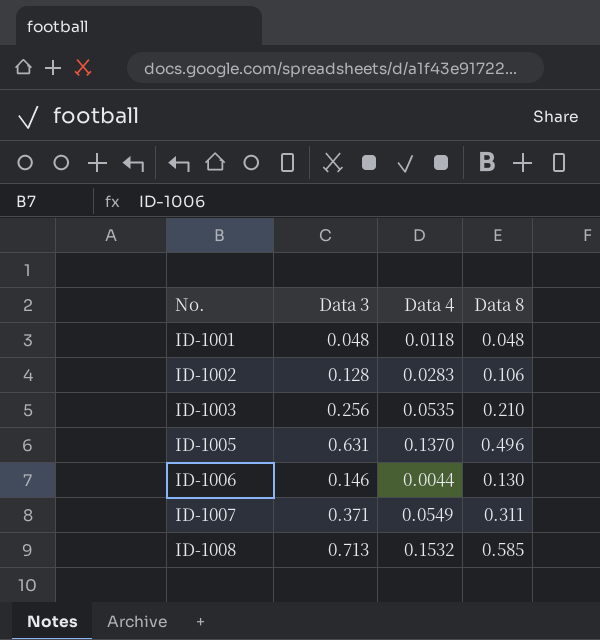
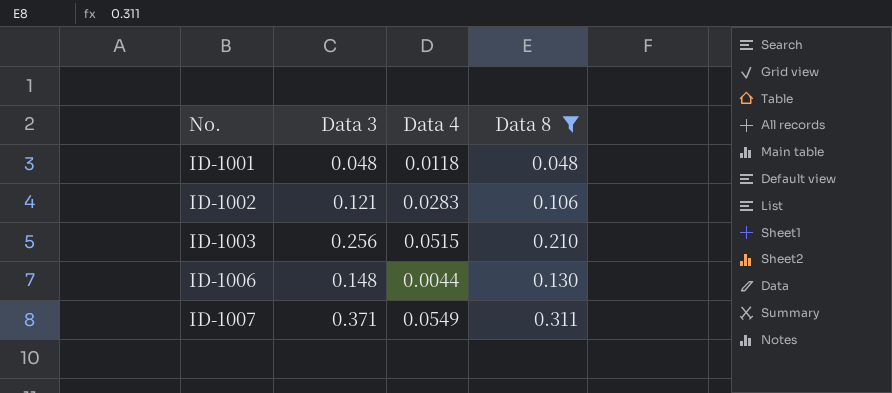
filter: none -> Data 8 <= 0.311
ID-1002 | Data 3: 0.128 -> 0.121
ID-1003 | Data 4: 0.0535 -> 0.0515
ID-1006 | Data 3: 0.146 -> 0.148

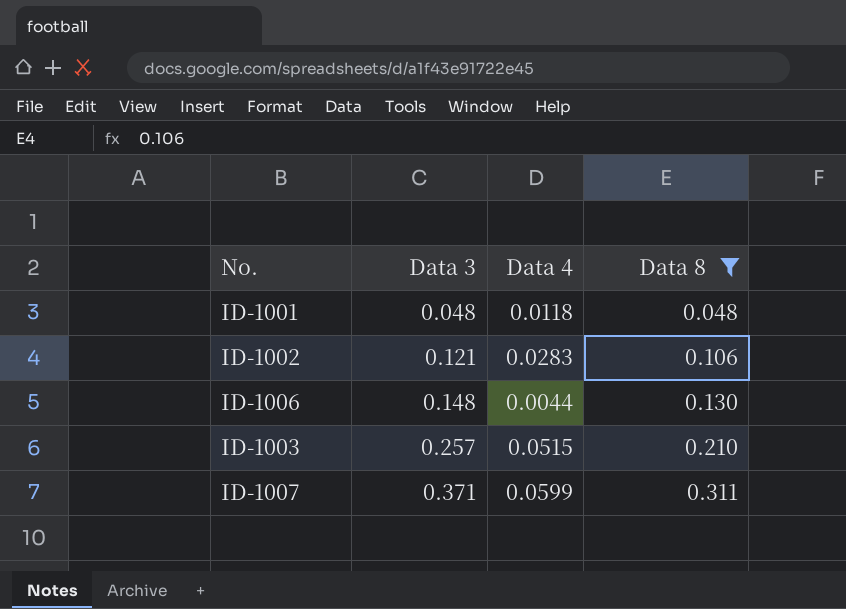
row order: No. ascending -> Data 3 ascending
ID-1003 | Data 3: 0.256 -> 0.257
ID-1007 | Data 4: 0.0549 -> 0.0599

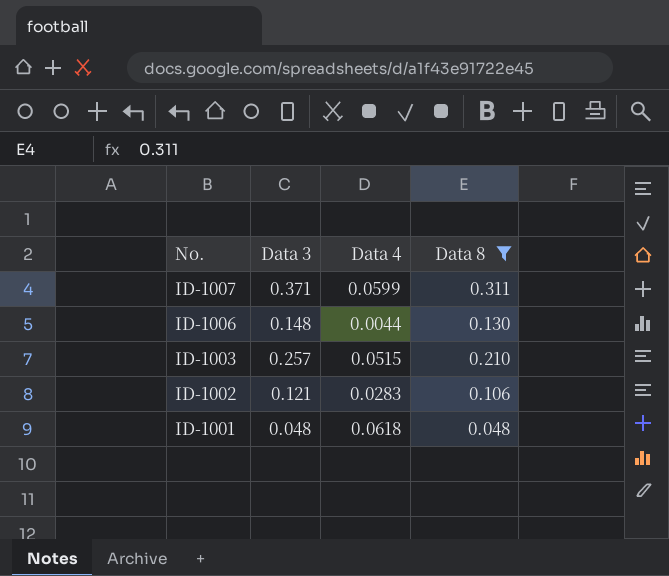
row order: Data 3 ascending -> No. descending
ID-1001 | Data 4: 0.0118 -> 0.0618

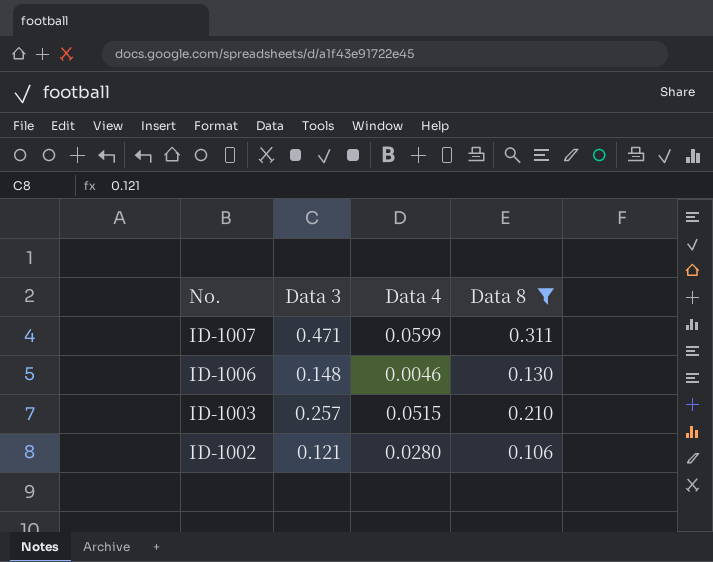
row ID-1001: 0.048 | 0.0618 | 0.048 -> none
ID-1007 | Data 3: 0.371 -> 0.471
ID-1006 | Data 4: 0.0044 -> 0.0046
ID-1002 | Data 4: 0.0283 -> 0.0280

